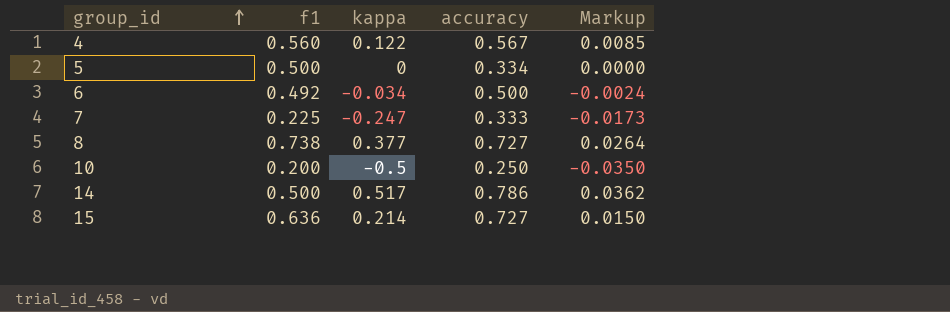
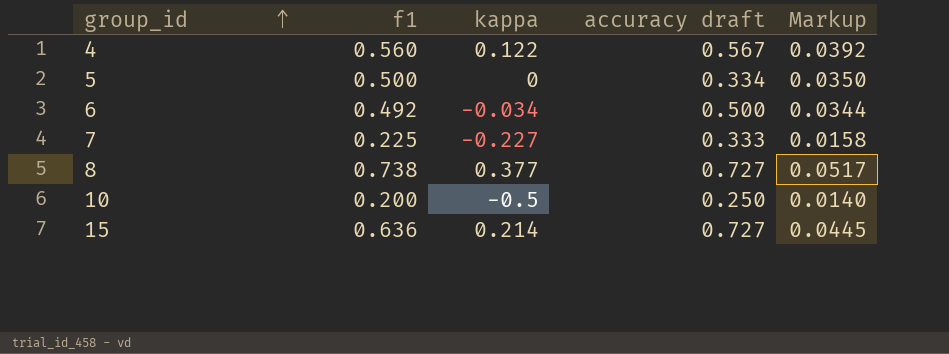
column name: accuracy -> accuracy draft
column Markup | formula: [kappa] * 0.07 -> [f1] * 0.07
row 14: 0.500 | 0.517 | 0.786 | 0.0362 -> none
7 | kappa: -0.247 -> -0.227

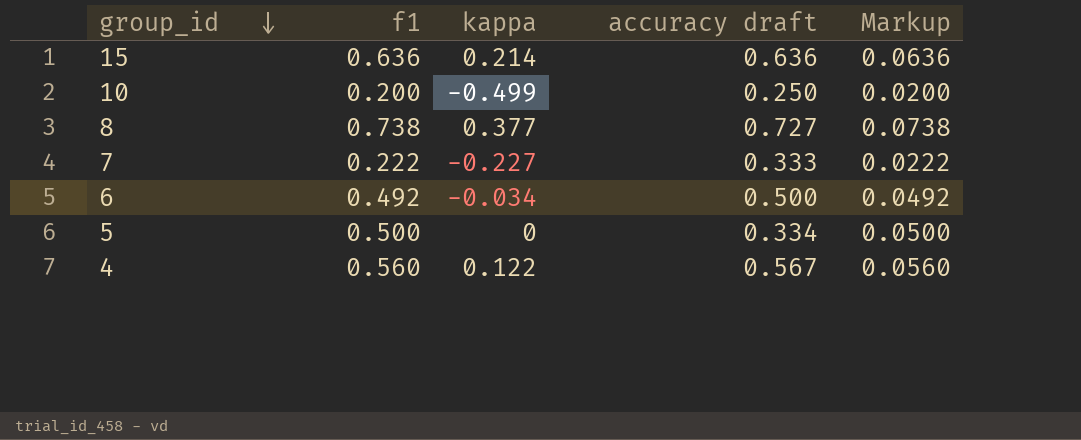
row order: group_id ascending -> group_id descending
column Markup | formula: [f1] * 0.07 -> [f1] * 0.1
15 | accuracy draft: 0.727 -> 0.636
10 | kappa: -0.5 -> -0.499
7 | f1: 0.225 -> 0.222

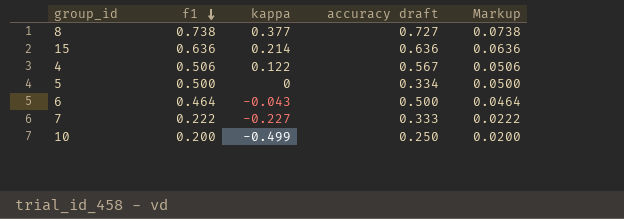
row order: group_id descending -> f1 descending
4 | f1: 0.560 -> 0.506
4 | Markup: 0.0560 -> 0.0506
6 | f1: 0.492 -> 0.464
6 | kappa: -0.034 -> -0.043
6 | Markup: 0.0492 -> 0.0464

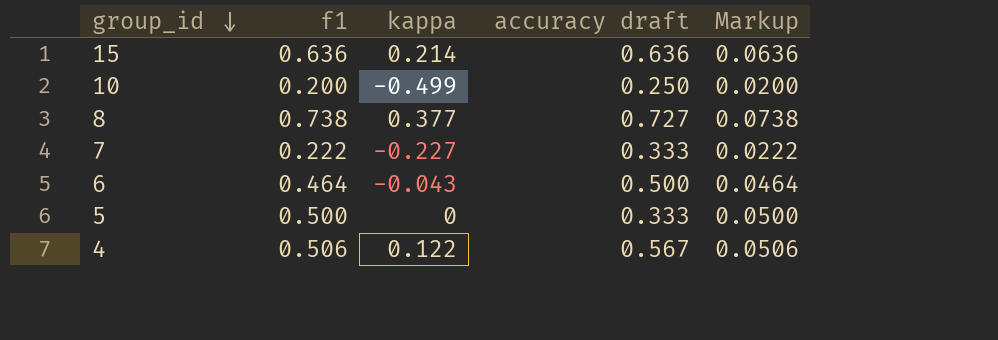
row order: f1 descending -> group_id descending
5 | accuracy draft: 0.334 -> 0.333

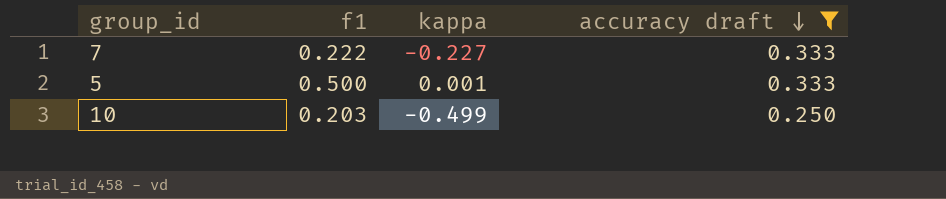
filter: none -> accuracy draft <= 0.333
row order: group_id descending -> accuracy draft descending
column Markup | formula: [f1] * 0.1 -> none
5 | kappa: 0 -> 0.001
10 | f1: 0.200 -> 0.203

